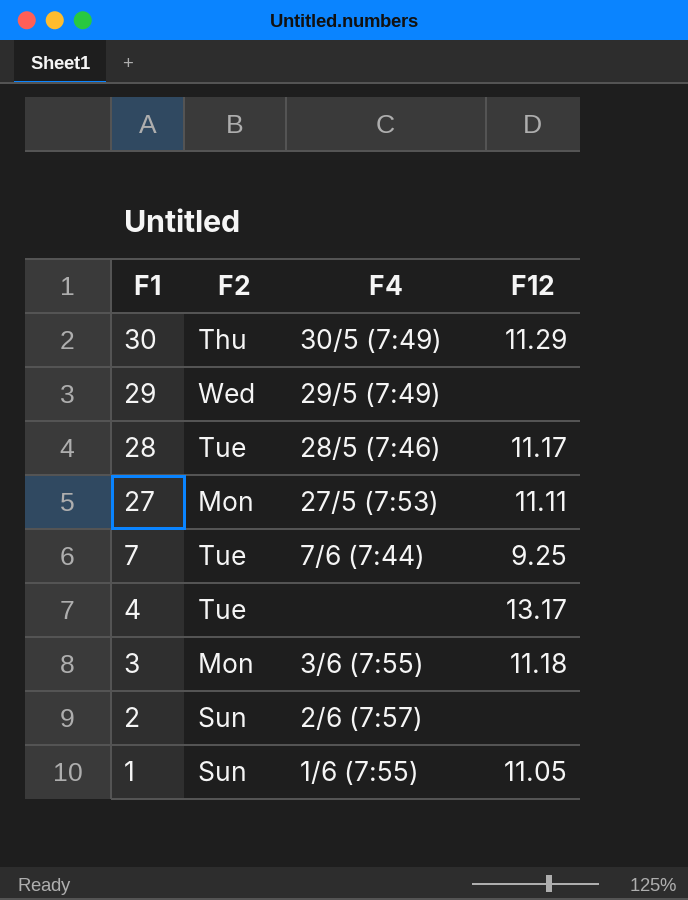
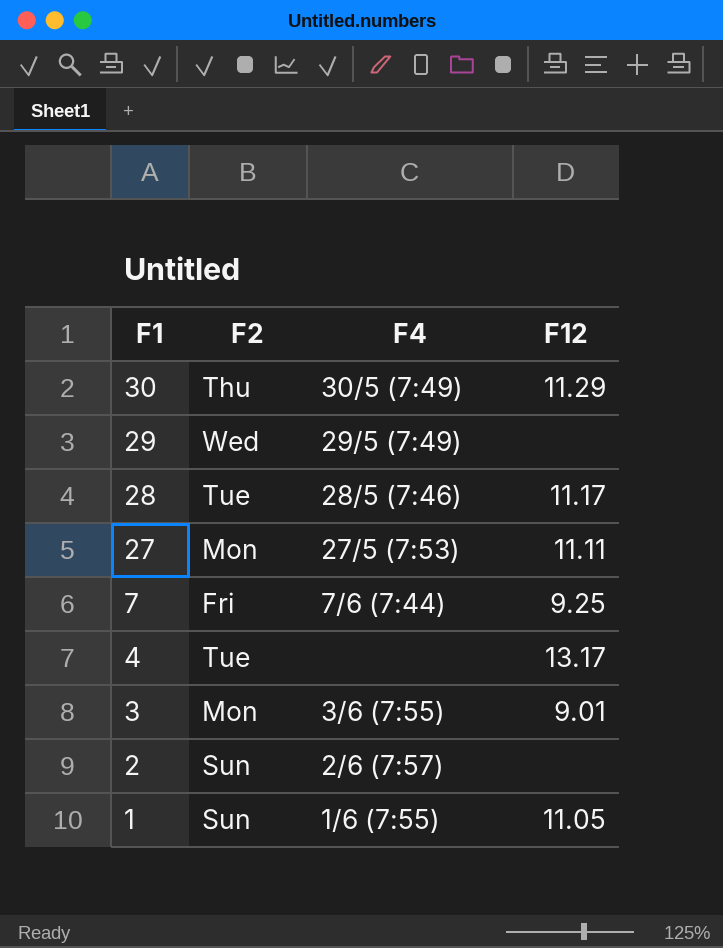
7 | F2: Tue -> Fri
3 | F12: 11.18 -> 9.01

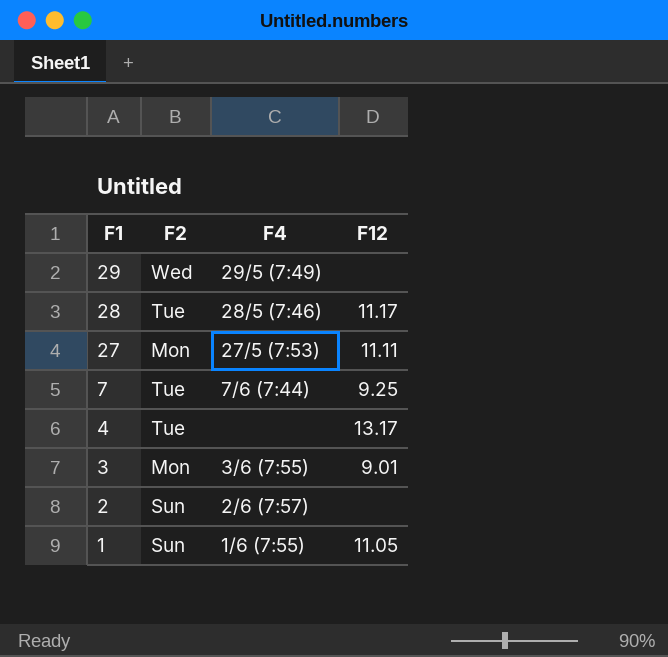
row 30: Thu | 30/5 (7:49) | 11.29 -> none
7 | F2: Fri -> Tue

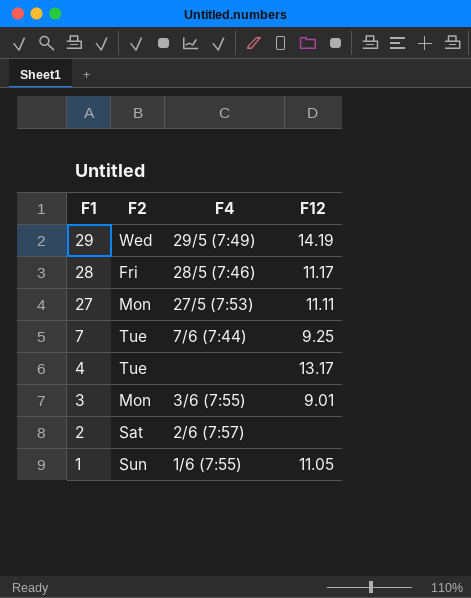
29 | F12: none -> 14.19
28 | F2: Tue -> Fri
2 | F2: Sun -> Sat

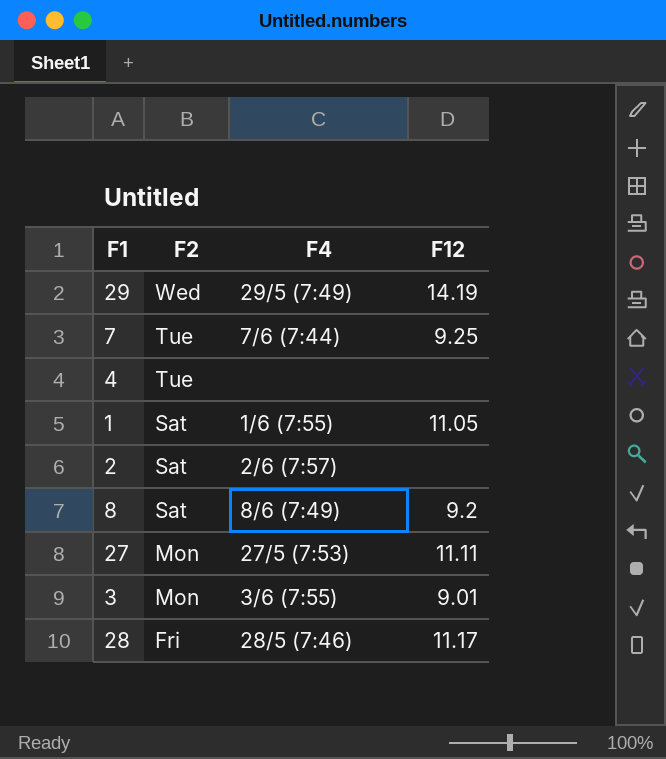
row order: F1 descending -> F2 descending
4 | F12: 13.17 -> none
1 | F2: Sun -> Sat
row 8: none -> Sat | 8/6 (7:49) | 9.2

